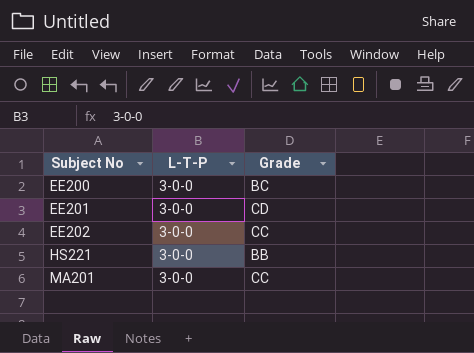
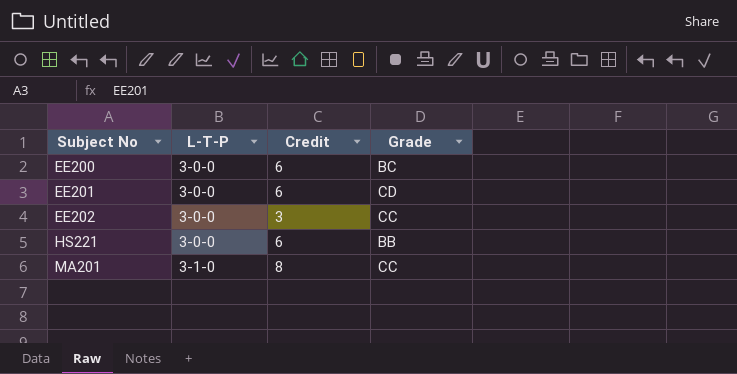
column Credit | position: none -> 3
MA201 | L-T-P: 3-0-0 -> 3-1-0

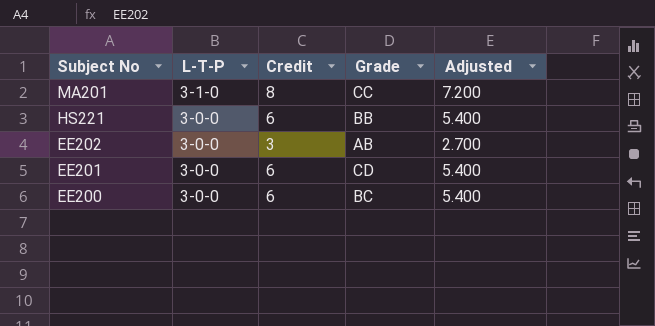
row order: Subject No ascending -> Subject No descending
column Adjusted | formula: none -> [Credit] * 0.9
EE202 | Grade: CC -> AB

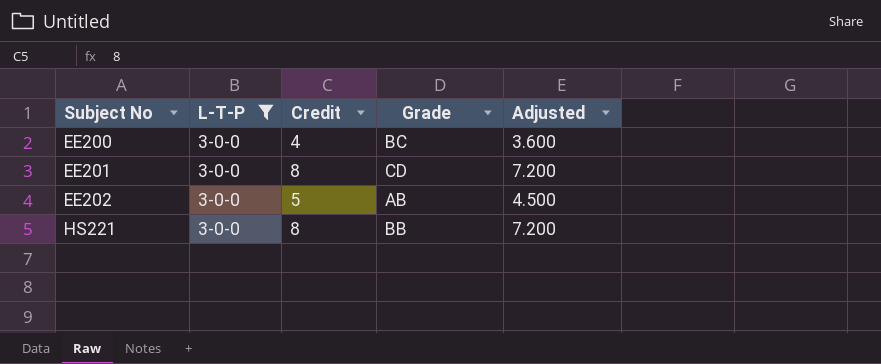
filter: none -> L-T-P = 3-0-0
row order: Subject No descending -> Subject No ascending
EE200 | Credit: 6 -> 4
EE200 | Adjusted: 5.400 -> 3.600
EE201 | Credit: 6 -> 8
EE201 | Adjusted: 5.400 -> 7.200
EE202 | Credit: 3 -> 5
EE202 | Adjusted: 2.700 -> 4.500
HS221 | Credit: 6 -> 8
HS221 | Adjusted: 5.400 -> 7.200

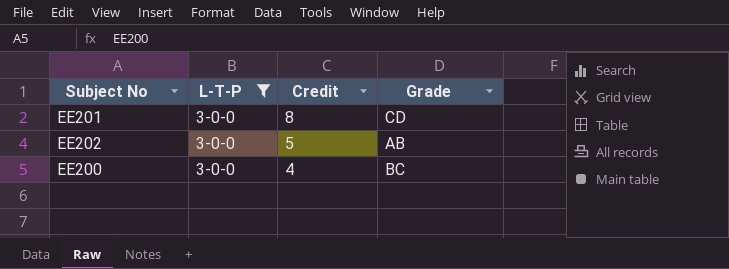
row order: Subject No ascending -> Credit descending
column Adjusted | formula: [Credit] * 0.9 -> none
row HS221: 3-0-0 | 8 | BB | 7.200 -> none

